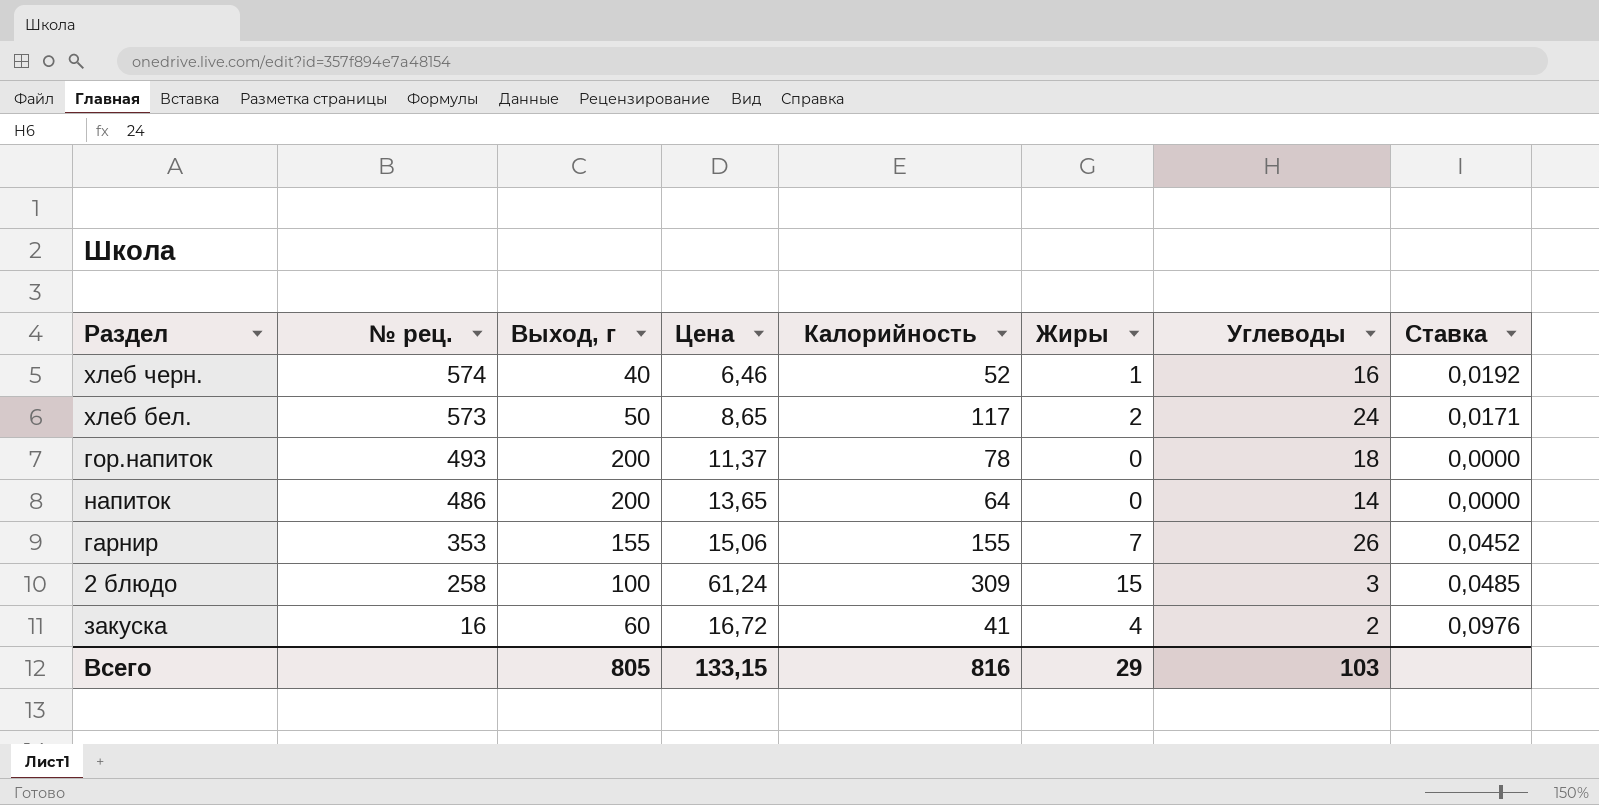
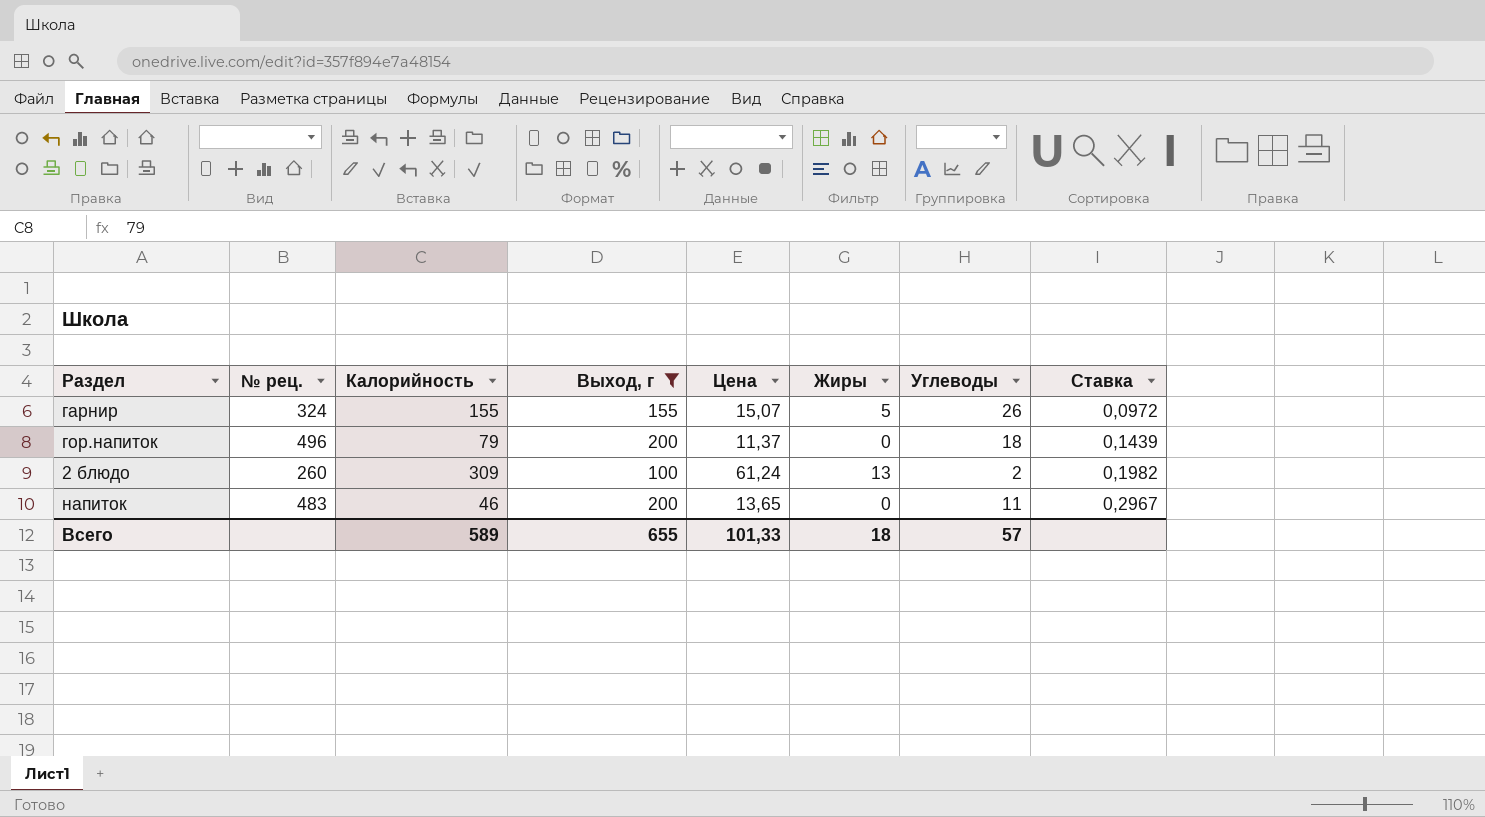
filter: none -> Выход, г >= 100
row order: № рец. descending -> Ставка ascending
column Калорийность | position: 5 -> 3
column Ставка | formula: [Жиры] / [Калорийность] -> [Цена] / [Калорийность]
гарнир | № рец.: 353 -> 324
гарнир | Цена: 15,06 -> 15,07
гарнир | Жиры: 7 -> 5
гор.напиток | № рец.: 493 -> 496
гор.напиток | Калорийность: 78 -> 79
2 блюдо | № рец.: 258 -> 260
2 блюдо | Жиры: 15 -> 13
2 блюдо | Углеводы: 3 -> 2
напиток | № рец.: 486 -> 483
напиток | Калорийность: 64 -> 46
напиток | Углеводы: 14 -> 11
Всего | Калорийность: 816 -> 589
Всего | Выход, г: 805 -> 655
Всего | Цена: 133,15 -> 101,33
Всего | Жиры: 29 -> 18
Всего | Углеводы: 103 -> 57

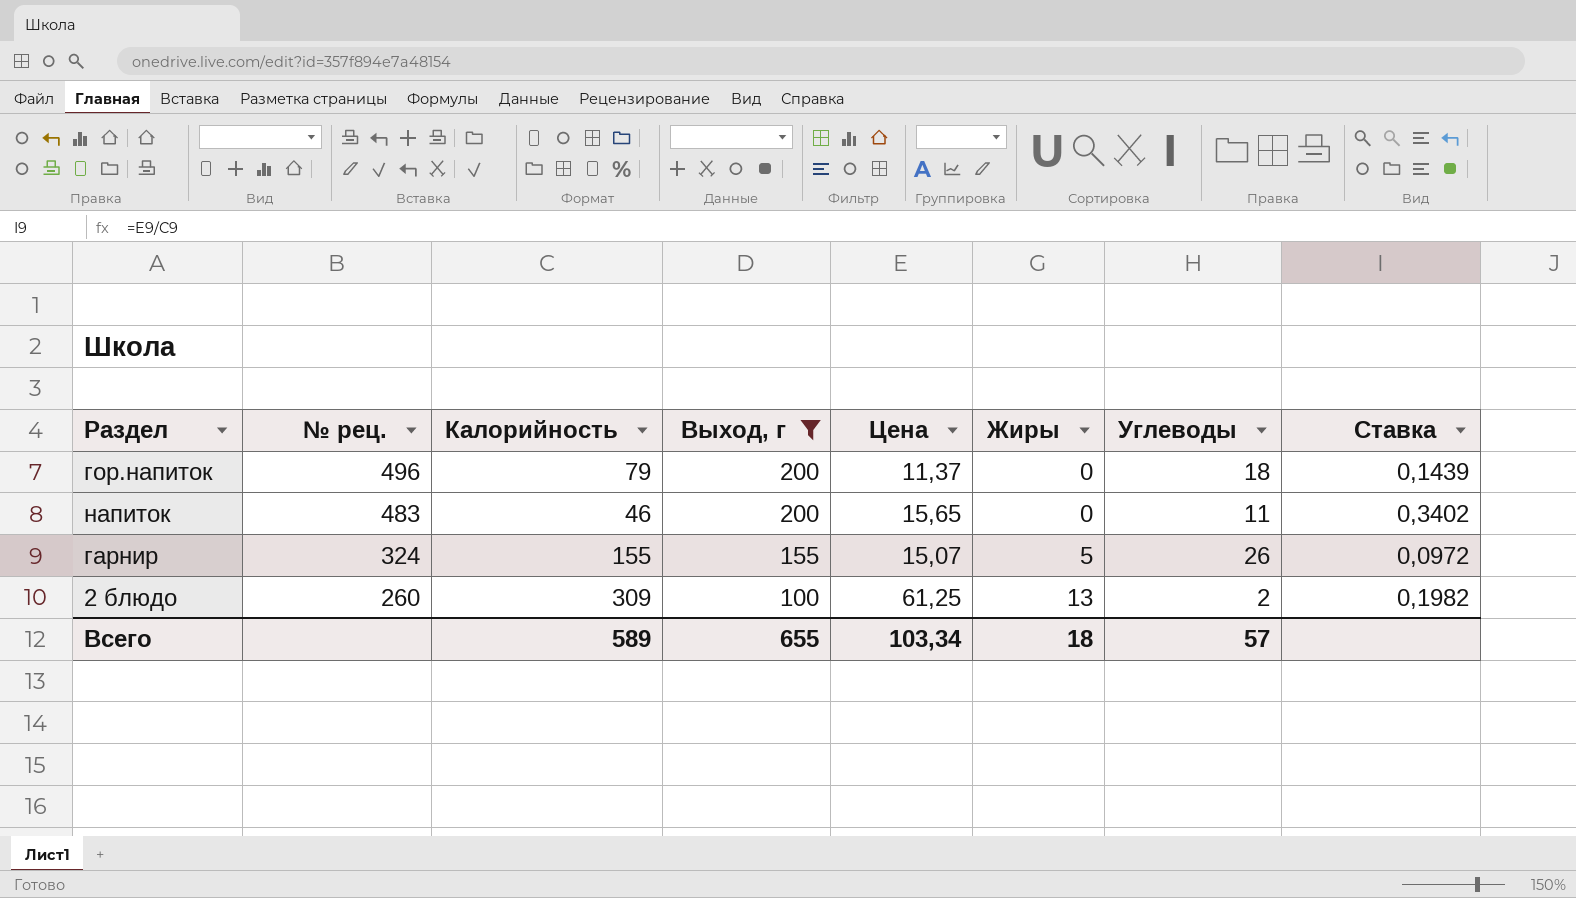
row order: Ставка ascending -> № рец. descending
напиток | Цена: 13,65 -> 15,65
напиток | Ставка: 0,2967 -> 0,3402
2 блюдо | Цена: 61,24 -> 61,25
Всего | Цена: 101,33 -> 103,34

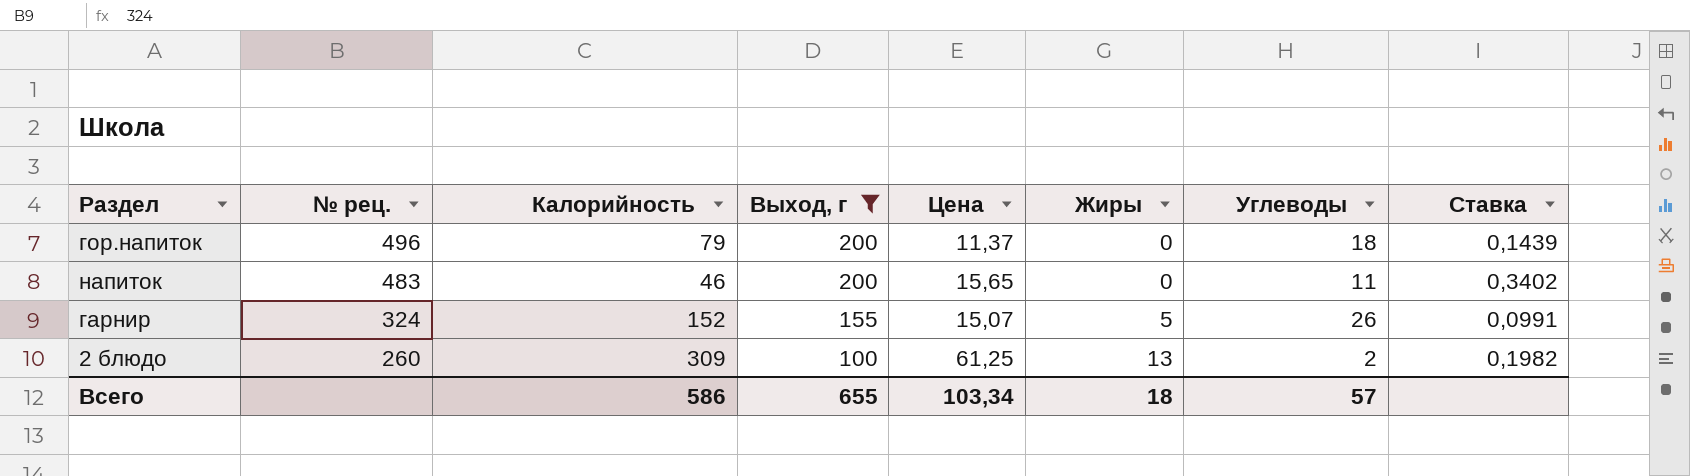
гарнир | Калорийность: 155 -> 152
гарнир | Ставка: 0,0972 -> 0,0991
Всего | Калорийность: 589 -> 586

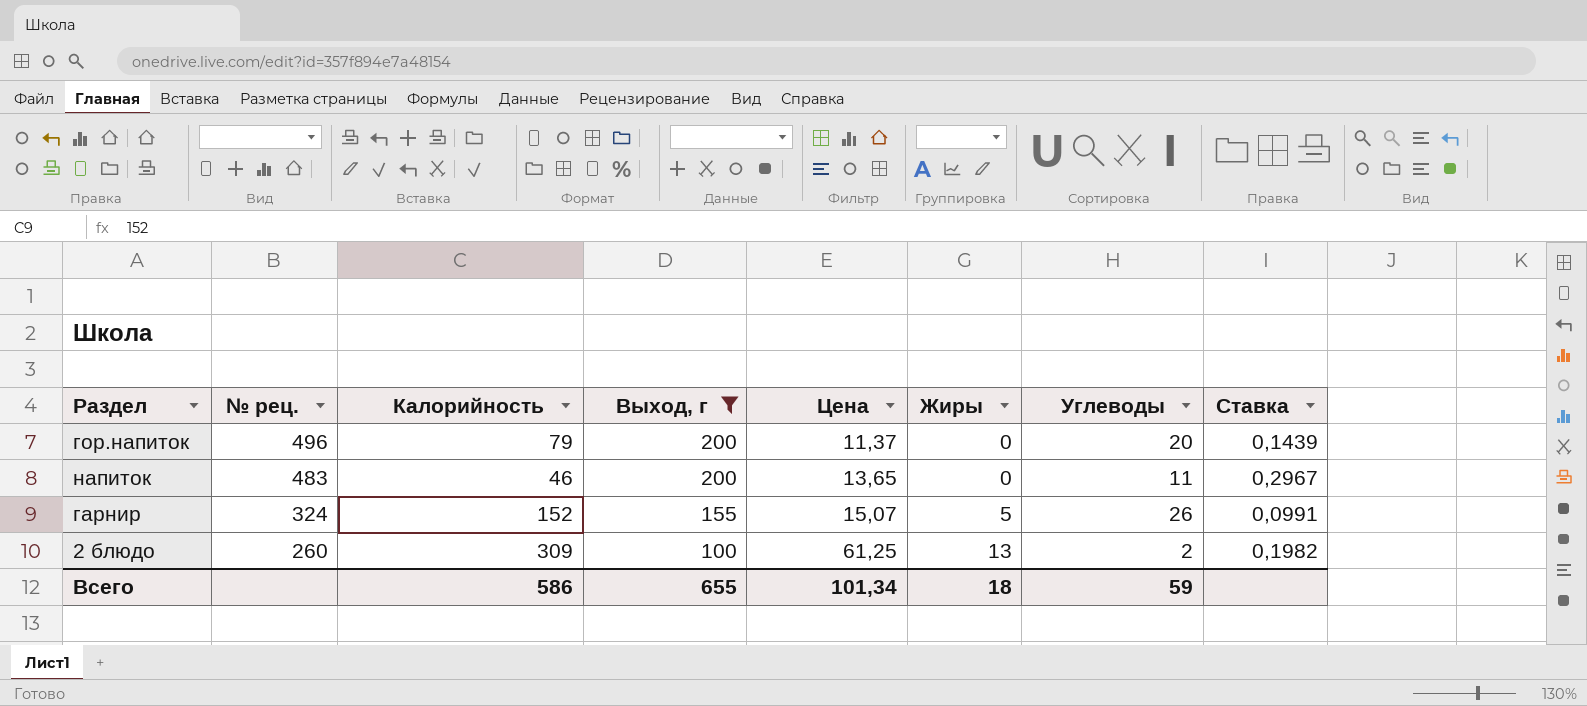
гор.напиток | Углеводы: 18 -> 20
напиток | Цена: 15,65 -> 13,65
напиток | Ставка: 0,3402 -> 0,2967
Всего | Цена: 103,34 -> 101,34
Всего | Углеводы: 57 -> 59

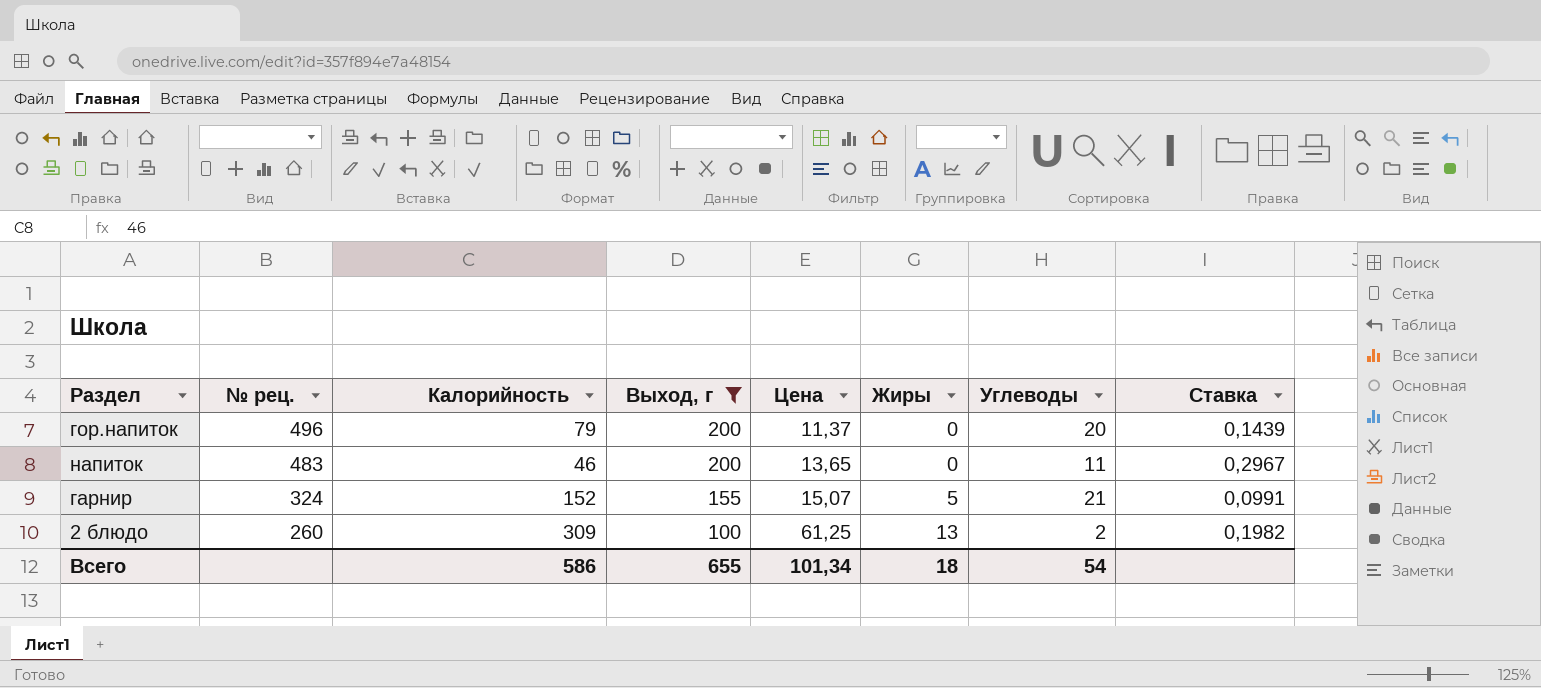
гарнир | Углеводы: 26 -> 21
Всего | Углеводы: 59 -> 54

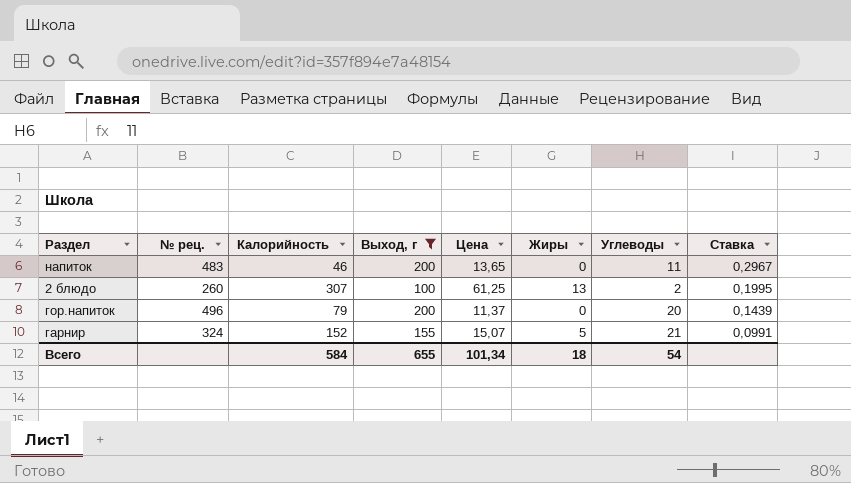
row order: № рец. descending -> Ставка descending
2 блюдо | Калорийность: 309 -> 307
2 блюдо | Ставка: 0,1982 -> 0,1995
Всего | Калорийность: 586 -> 584

